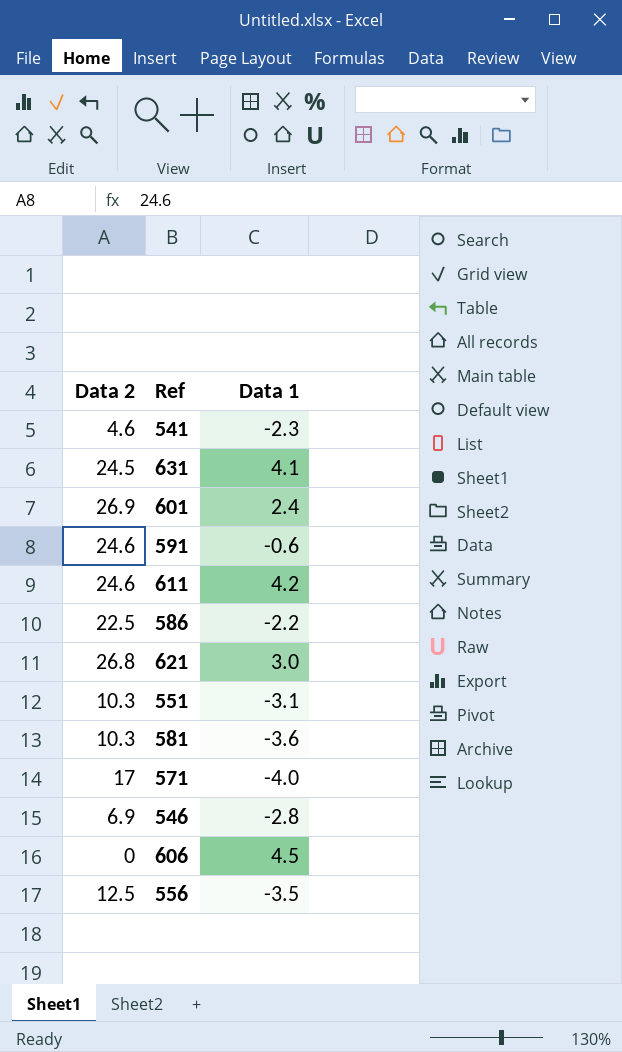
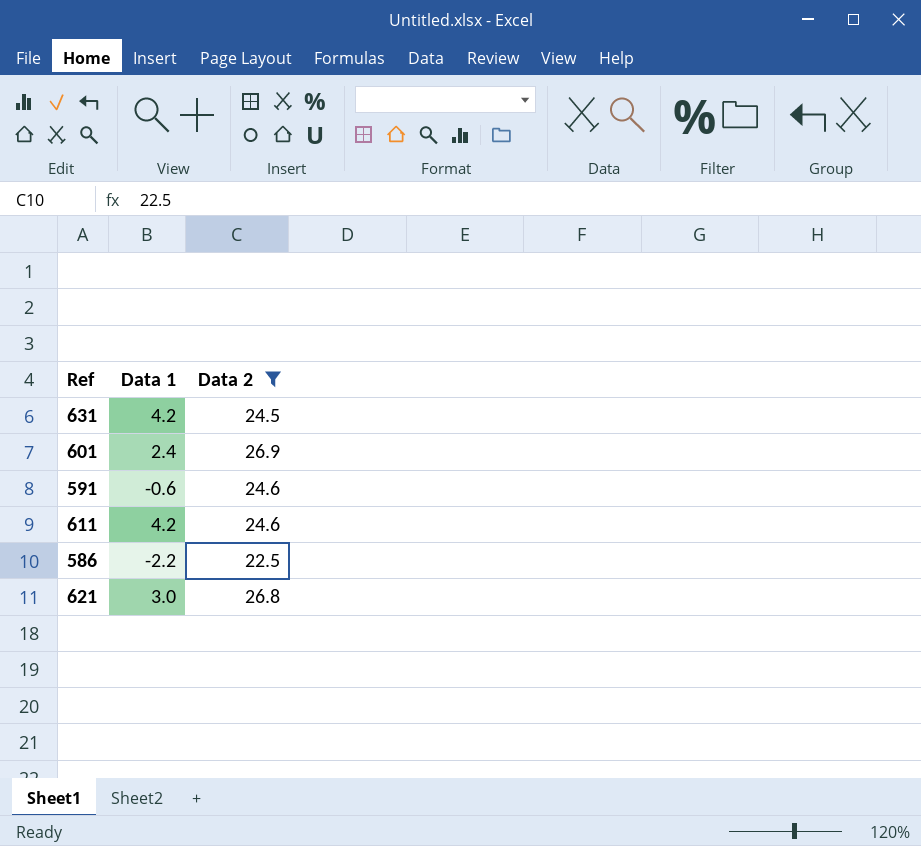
filter: none -> Data 2 >= 22.5
column Data 2 | position: 1 -> 3
631 | Data 1: 4.1 -> 4.2

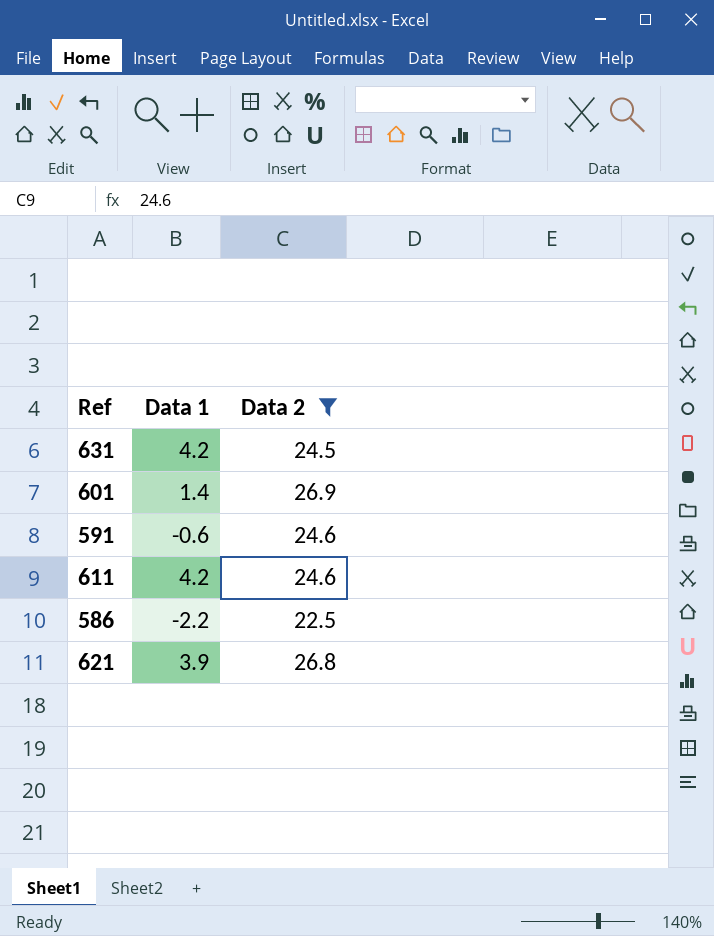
601 | Data 1: 2.4 -> 1.4
621 | Data 1: 3.0 -> 3.9

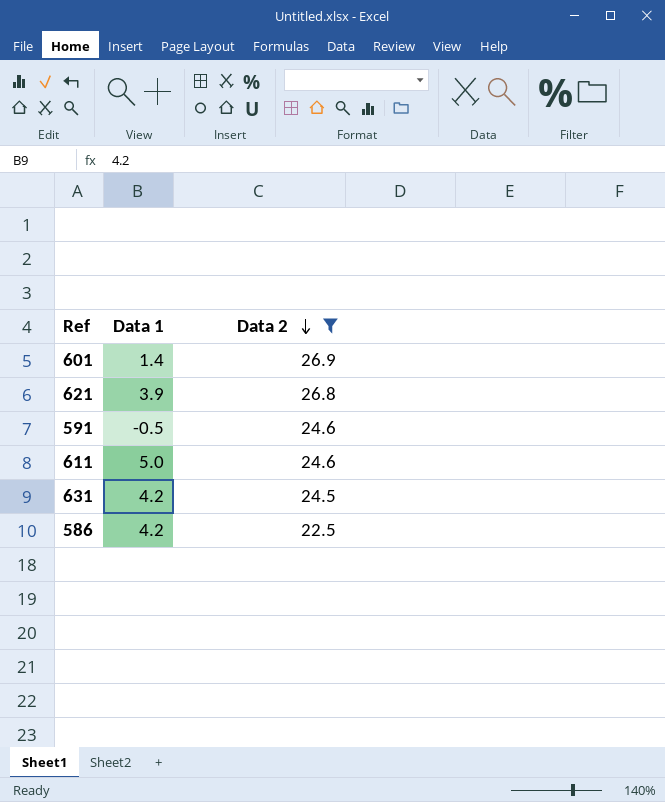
row order: none -> Data 2 descending
591 | Data 1: -0.6 -> -0.5
611 | Data 1: 4.2 -> 5.0
586 | Data 1: -2.2 -> 4.2

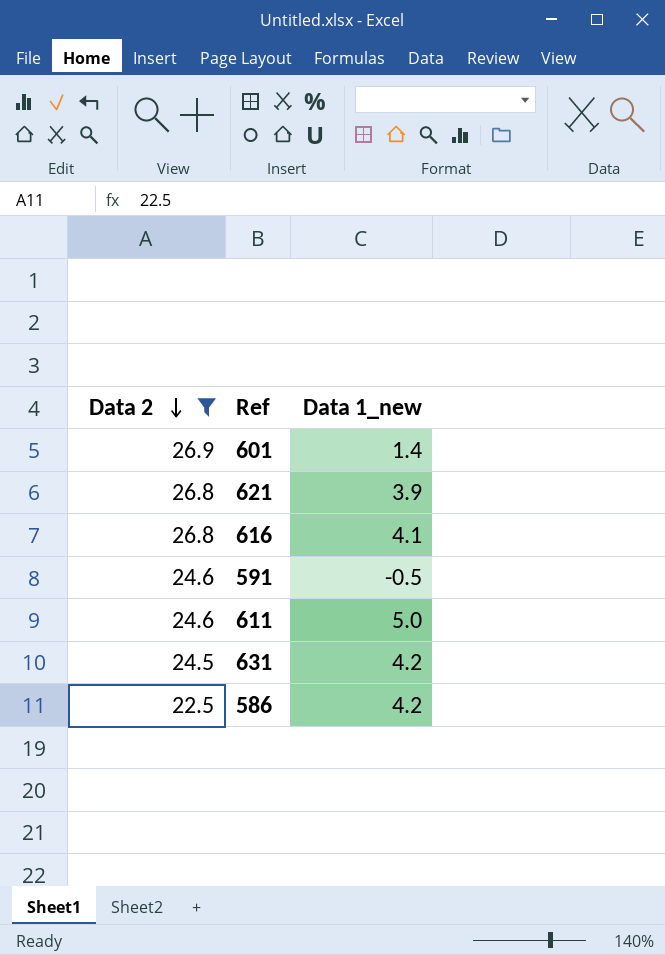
column Data 2 | position: 3 -> 1
column name: Data 1 -> Data 1_new
row 616: none -> 26.8 | 4.1

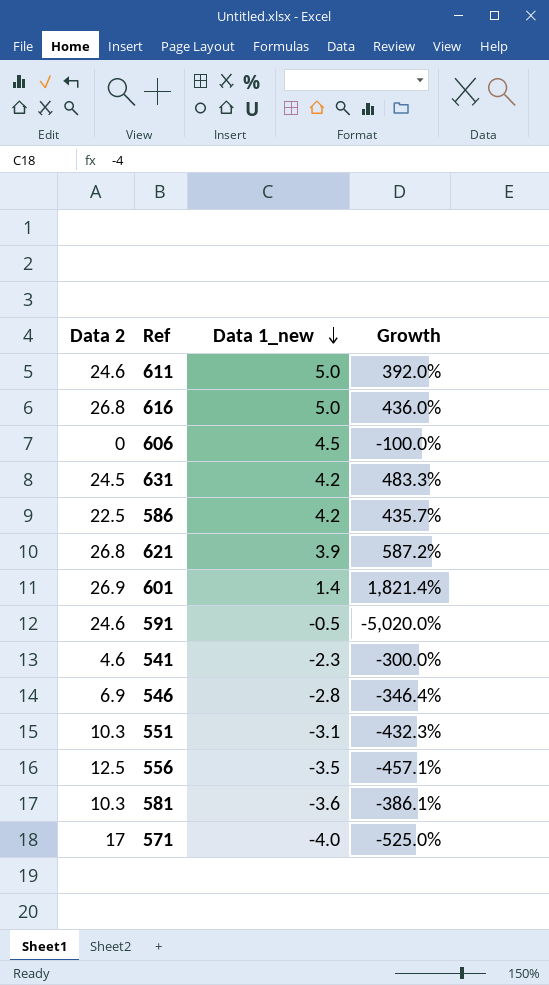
filter: Data 2 >= 22.5 -> none
row order: Data 2 descending -> Data 1_new descending
column Growth | formula: none -> ([Data 2] - [Data 1_new]) / [Data 1_new]
616 | Data 1_new: 4.1 -> 5.0

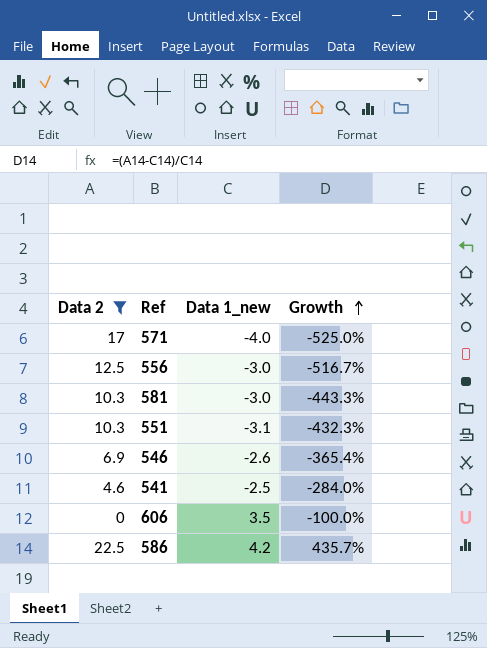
filter: none -> Data 2 <= 22.5
row order: Data 1_new descending -> Growth ascending
556 | Data 1_new: -3.5 -> -3.0
556 | Growth: -457.1% -> -516.7%
581 | Data 1_new: -3.6 -> -3.0
581 | Growth: -386.1% -> -443.3%
546 | Data 1_new: -2.8 -> -2.6
546 | Growth: -346.4% -> -365.4%
541 | Data 1_new: -2.3 -> -2.5
541 | Growth: -300.0% -> -284.0%
606 | Data 1_new: 4.5 -> 3.5

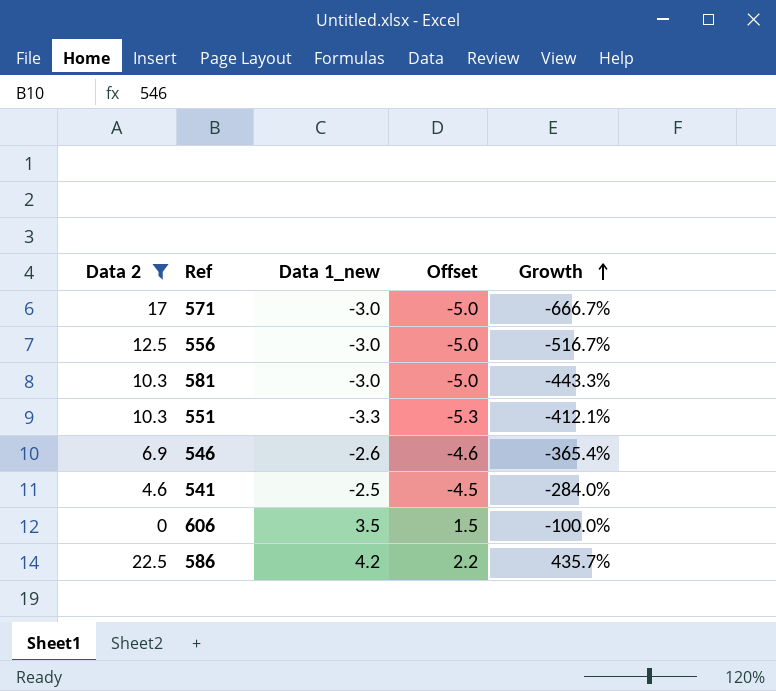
column Offset | formula: none -> [Data 1_new] - 2
571 | Data 1_new: -4.0 -> -3.0
571 | Growth: -525.0% -> -666.7%
551 | Data 1_new: -3.1 -> -3.3
551 | Growth: -432.3% -> -412.1%

